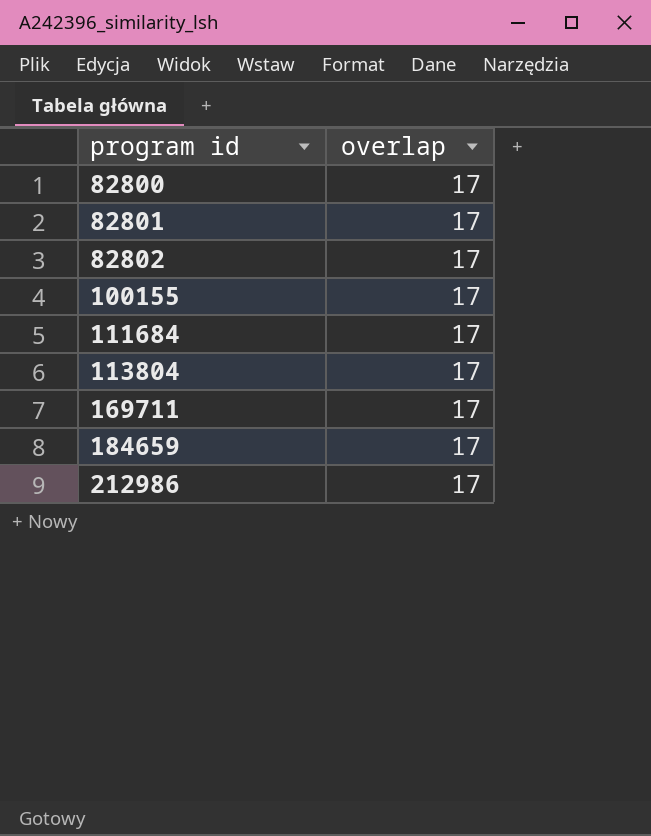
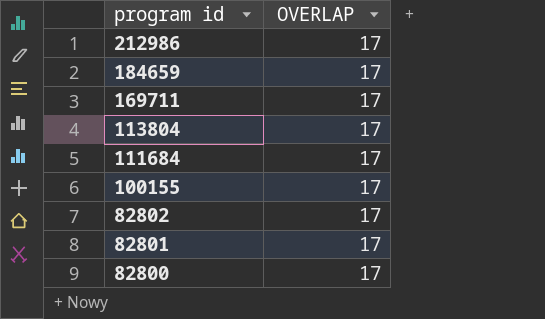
row order: program id ascending -> program id descending
column name: overlap -> OVERLAP

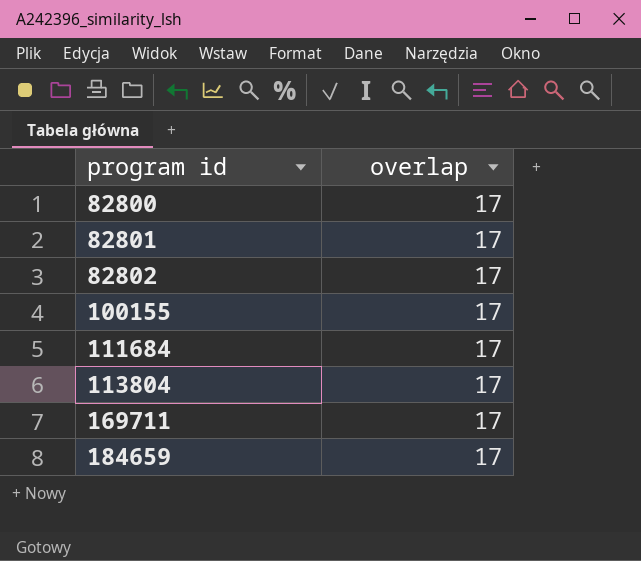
row order: program id descending -> program id ascending
column name: OVERLAP -> overlap
row 212986: 17 -> none

